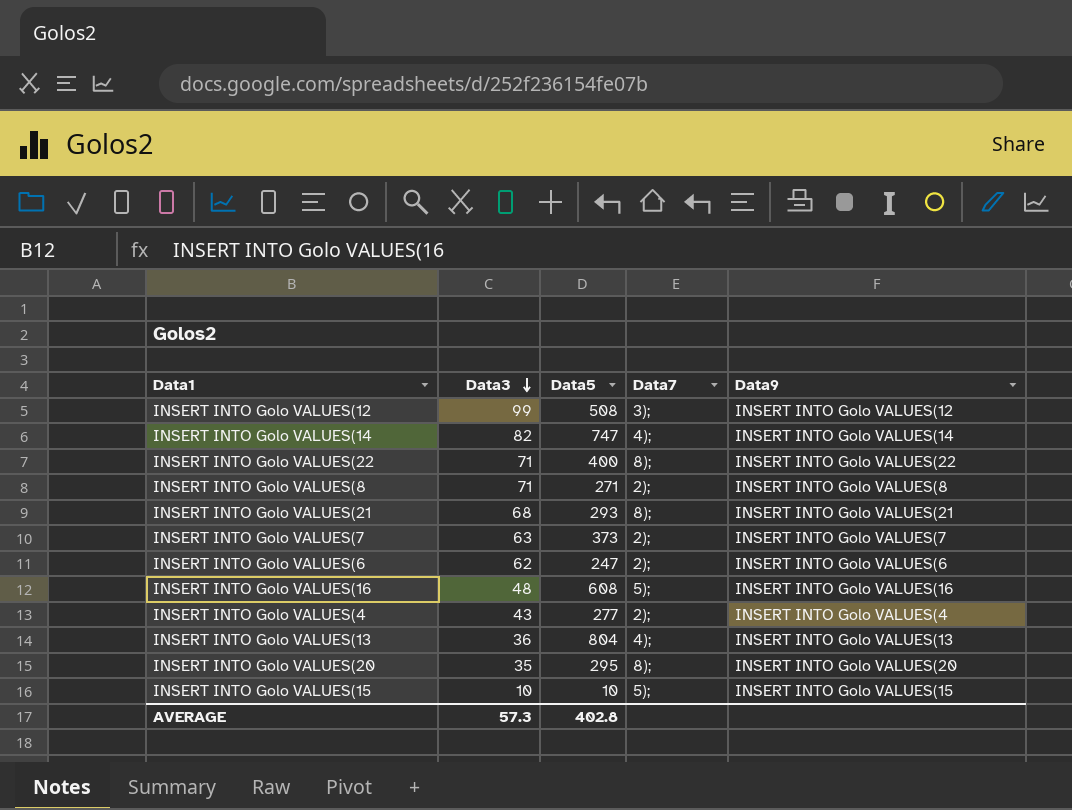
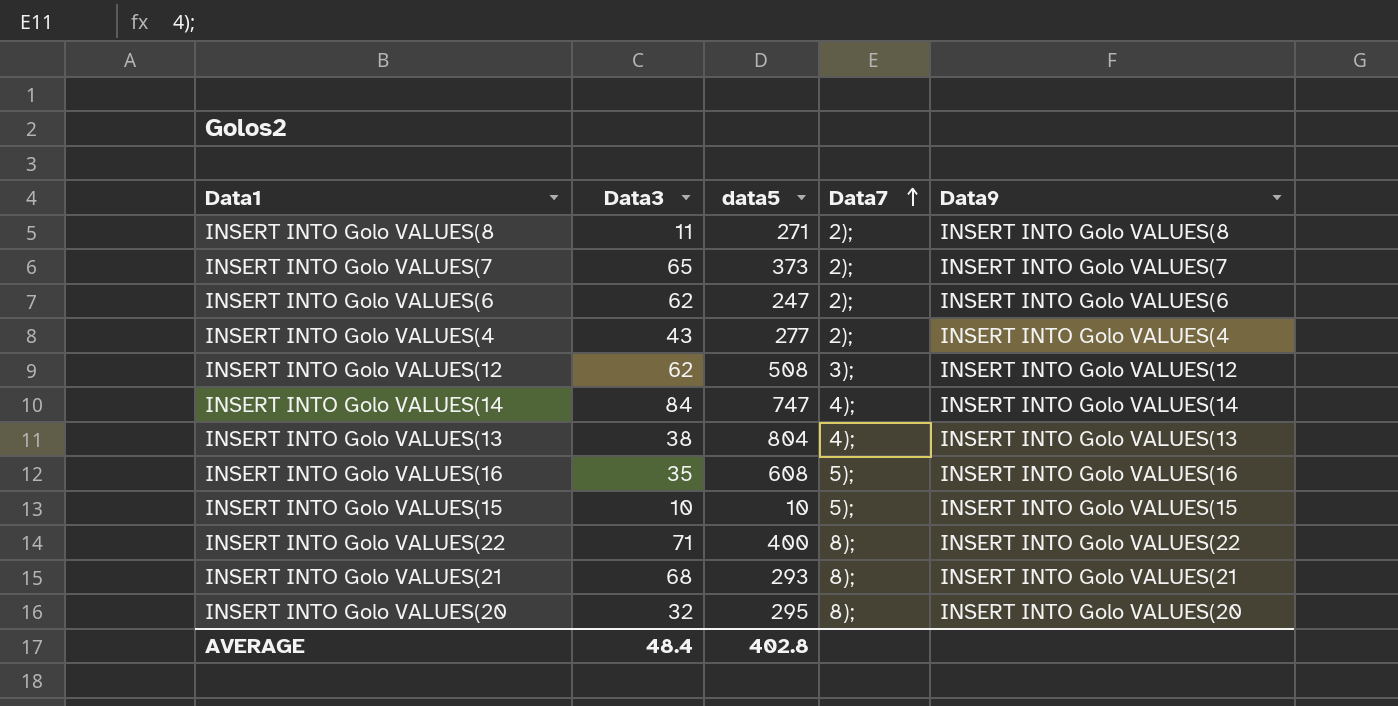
row order: Data3 descending -> Data7 ascending
column name: Data5 -> data5
INSERT INTO Golo VALUES(8 | Data3: 71 -> 11
INSERT INTO Golo VALUES(7 | Data3: 63 -> 65
INSERT INTO Golo VALUES(12 | Data3: 99 -> 62
INSERT INTO Golo VALUES(14 | Data3: 82 -> 84
INSERT INTO Golo VALUES(13 | Data3: 36 -> 38
INSERT INTO Golo VALUES(16 | Data3: 48 -> 35
INSERT INTO Golo VALUES(20 | Data3: 35 -> 32
AVERAGE | Data3: 57.3 -> 48.4

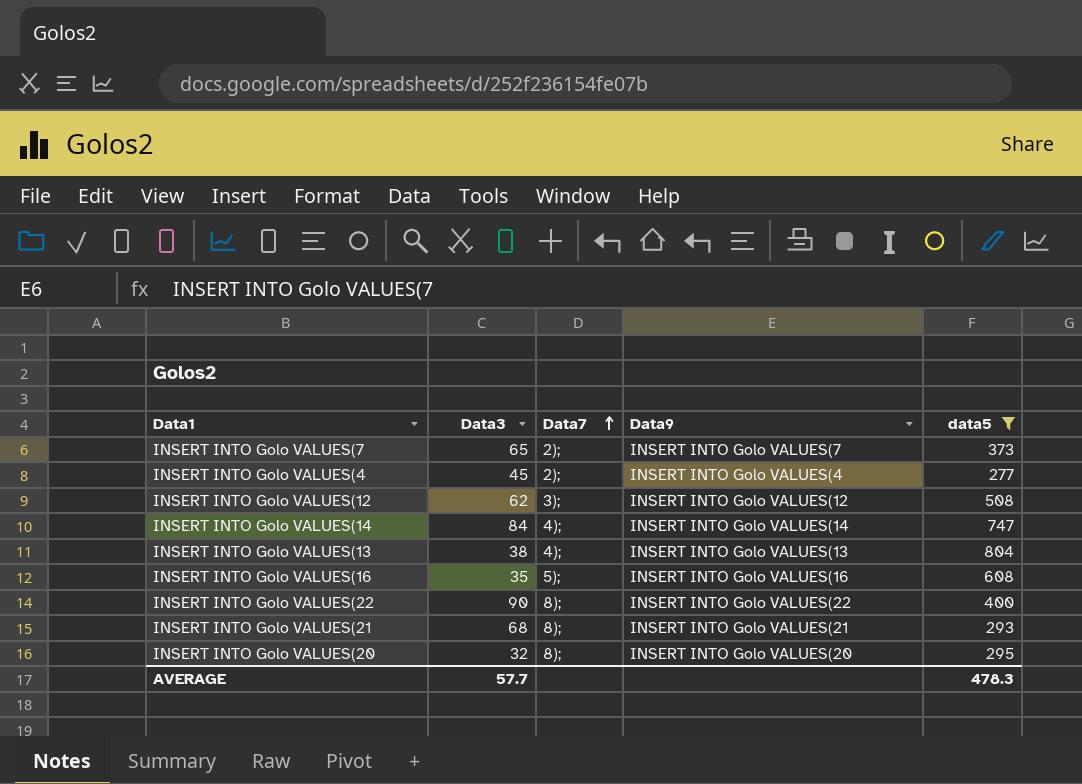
filter: none -> data5 >= 277
column data5 | position: 3 -> 5
INSERT INTO Golo VALUES(4 | Data3: 43 -> 45
INSERT INTO Golo VALUES(22 | Data3: 71 -> 90
AVERAGE | Data3: 48.4 -> 57.7
AVERAGE | data5: 402.8 -> 478.3

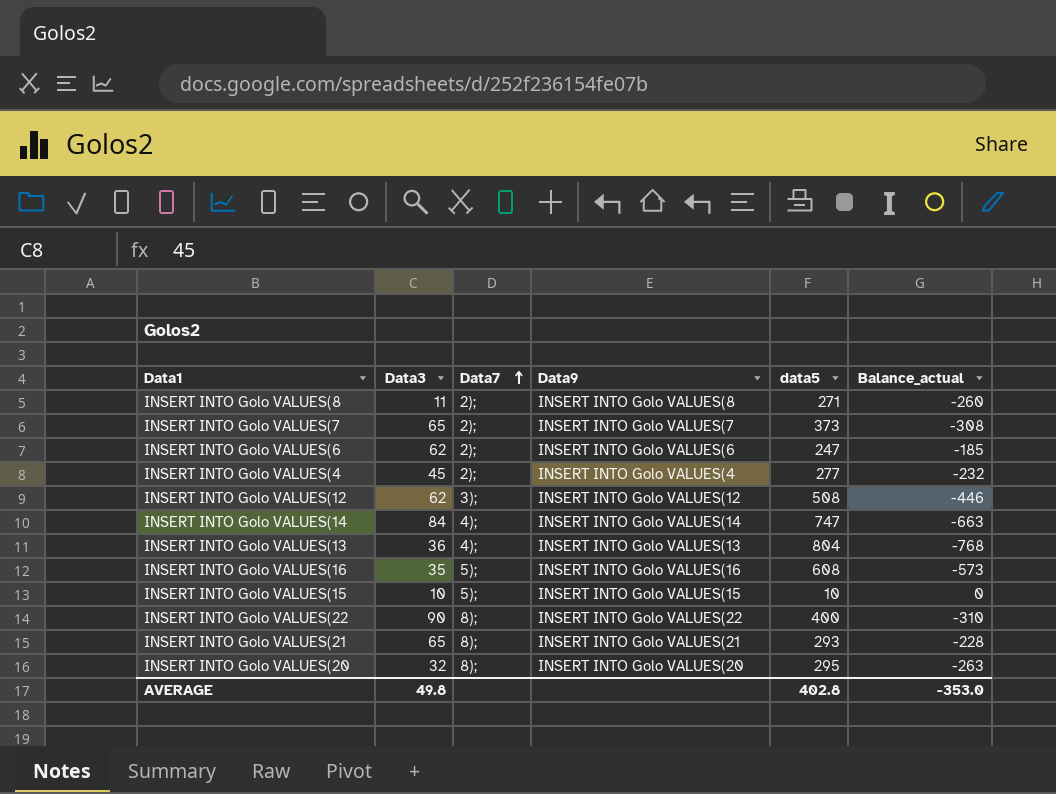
filter: data5 >= 277 -> none
column Balance_actual | formula: none -> [Data3] - [data5]
INSERT INTO Golo VALUES(13 | Data3: 38 -> 36
INSERT INTO Golo VALUES(21 | Data3: 68 -> 65
AVERAGE | Data3: 57.7 -> 49.8
AVERAGE | data5: 478.3 -> 402.8

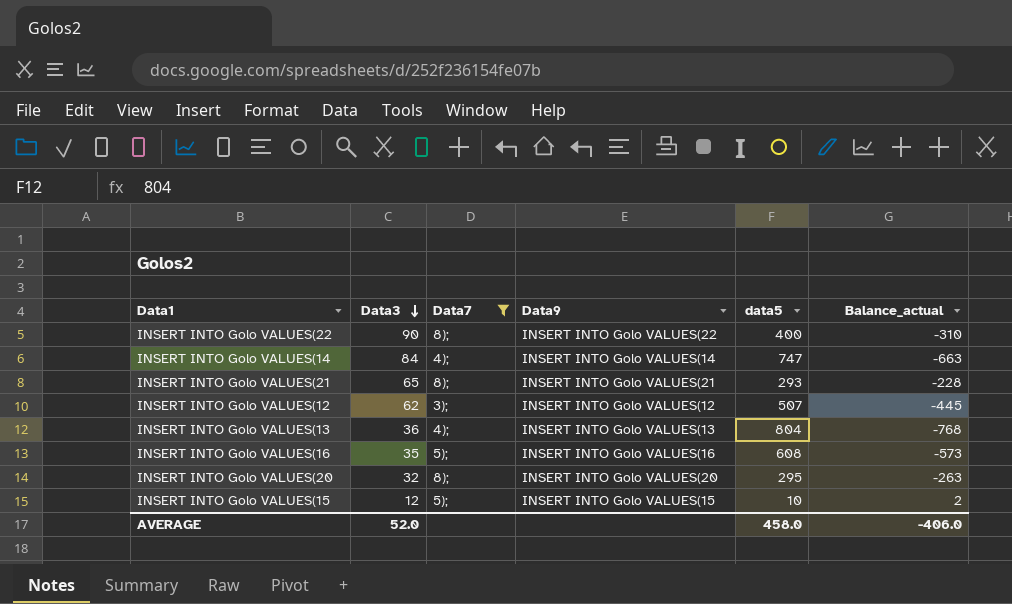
filter: none -> Data7 != 2);
row order: Data7 ascending -> Data3 descending
INSERT INTO Golo VALUES(12 | data5: 508 -> 507
INSERT INTO Golo VALUES(12 | Balance_actual: -446 -> -445
INSERT INTO Golo VALUES(15 | Data3: 10 -> 12
INSERT INTO Golo VALUES(15 | Balance_actual: 0 -> 2
AVERAGE | Data3: 49.8 -> 52.0
AVERAGE | data5: 402.8 -> 458.0
AVERAGE | Balance_actual: -353.0 -> -406.0

